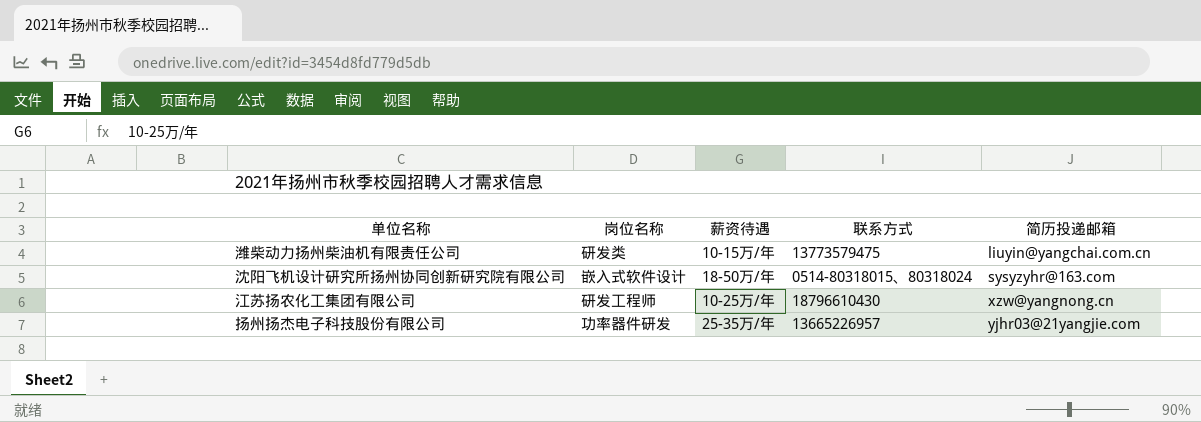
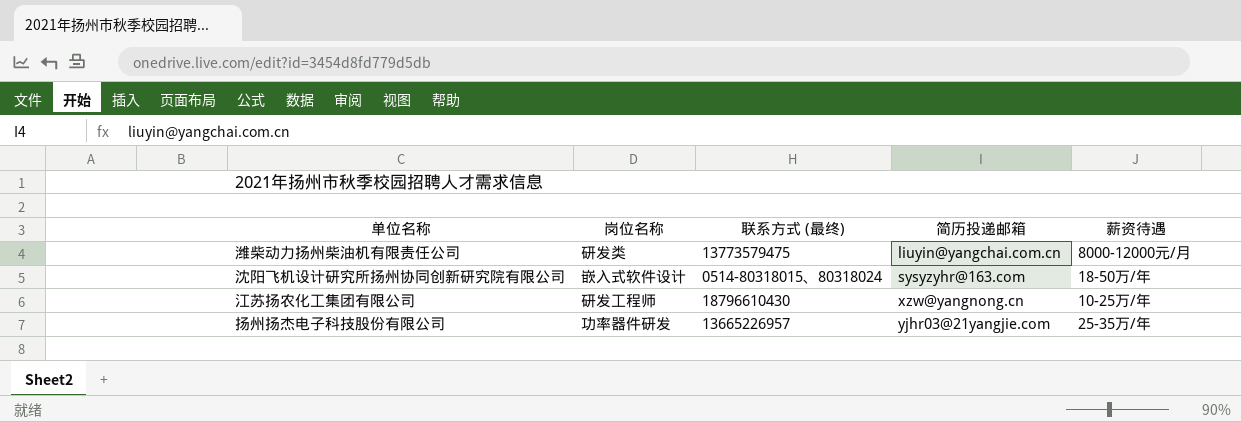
column name: 联系方式 -> 联系方式 (最终)
column 薪资待遇 | position: 3 -> 5
潍柴动力扬州柴油机有限责任公司 | 薪资待遇: 10-15万/年 -> 8000-12000元/月

